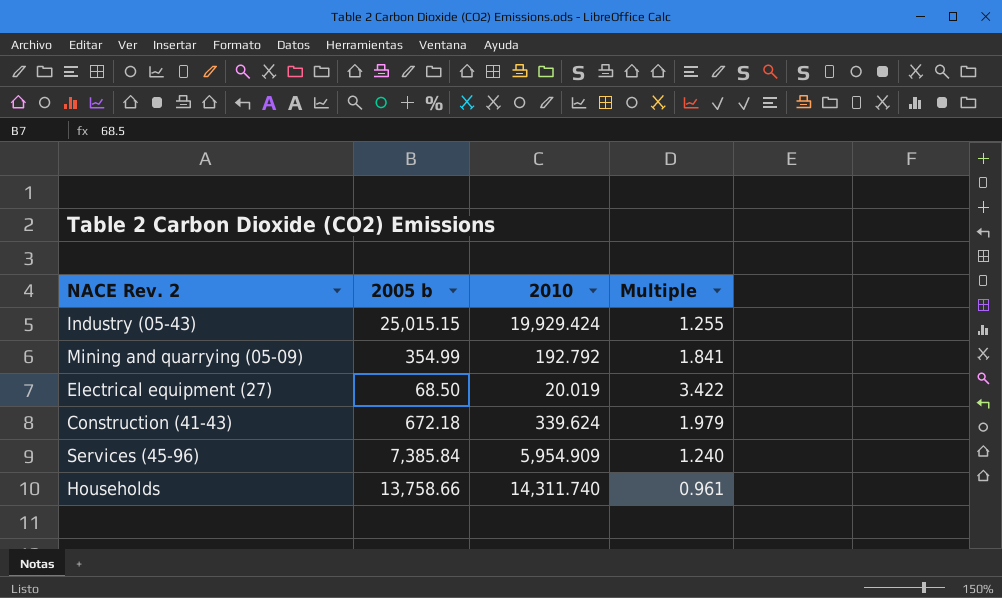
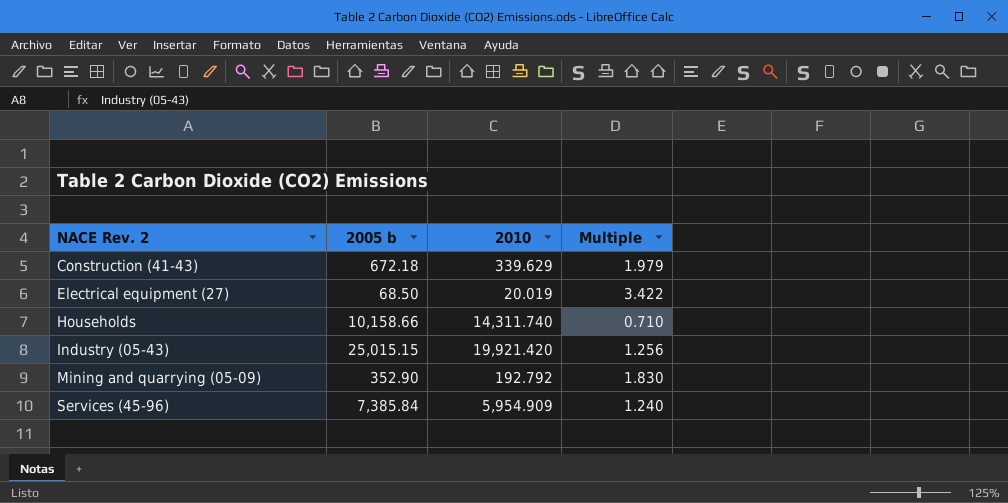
row order: none -> NACE Rev. 2 ascending
Construction (41-43) | 2010: 339.624 -> 339.629
Households | 2005 b: 13,758.66 -> 10,158.66
Households | Multiple: 0.961 -> 0.710
Industry (05-43) | 2010: 19,929.424 -> 19,921.420
Industry (05-43) | Multiple: 1.255 -> 1.256
Mining and quarrying (05-09) | 2005 b: 354.99 -> 352.90
Mining and quarrying (05-09) | Multiple: 1.841 -> 1.830

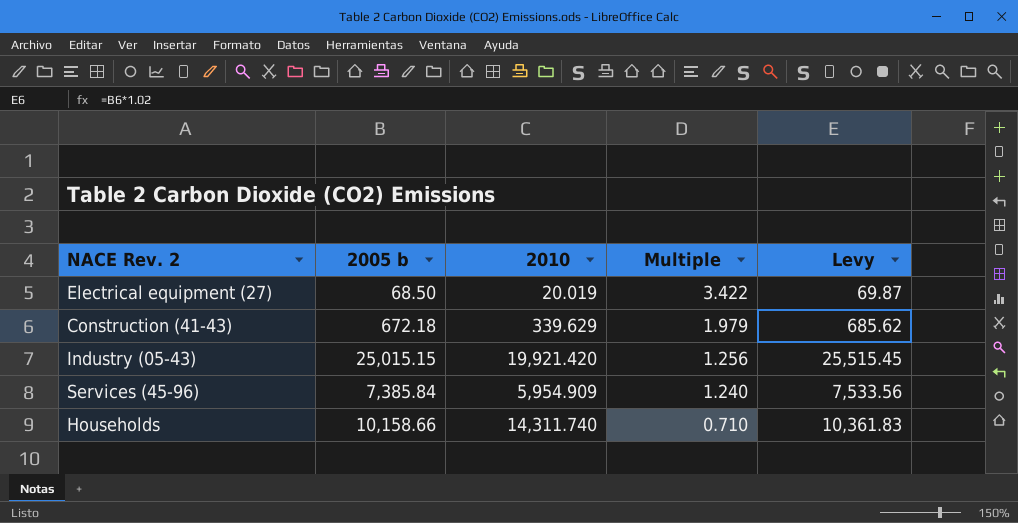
row order: NACE Rev. 2 ascending -> Multiple descending
column Levy | formula: none -> [2005 b] * 1.02
row Mining and quarrying (05-09): 352.90 | 192.792 | 1.830 -> none

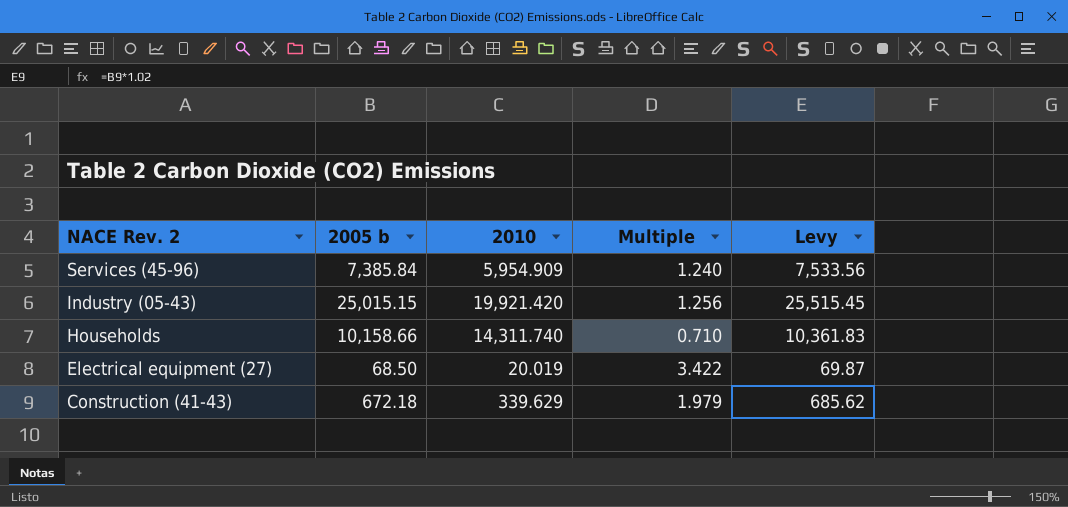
row order: Multiple descending -> NACE Rev. 2 descending

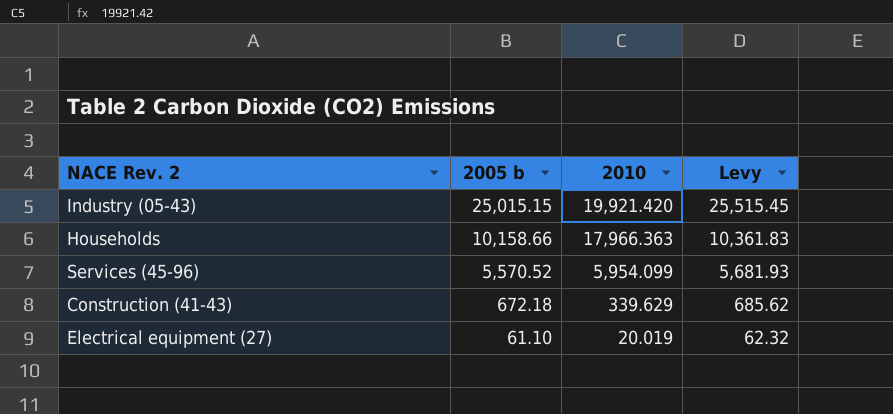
row order: NACE Rev. 2 descending -> 2005 b descending
column Multiple | formula: [2005 b] / [2010] -> none
Households | 2010: 14,311.740 -> 17,966.363
Services (45-96) | 2005 b: 7,385.84 -> 5,570.52
Services (45-96) | 2010: 5,954.909 -> 5,954.099
Services (45-96) | Levy: 7,533.56 -> 5,681.93
Electrical equipment (27) | 2005 b: 68.50 -> 61.10
Electrical equipment (27) | Levy: 69.87 -> 62.32

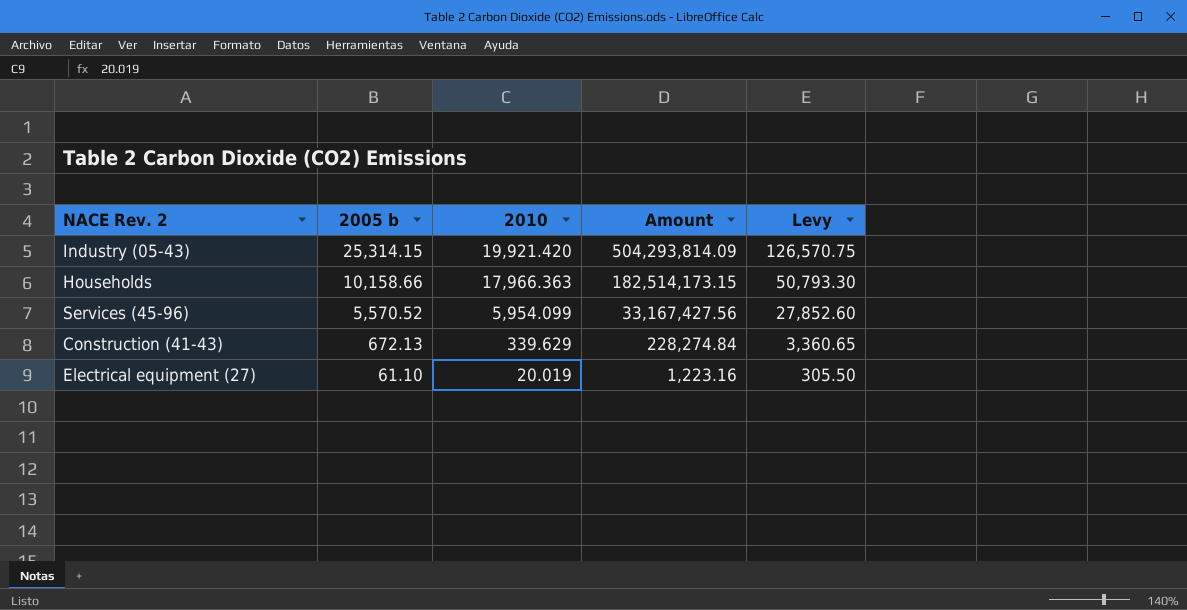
column Amount | formula: none -> [2005 b] * [2010]
column Levy | formula: [2005 b] * 1.02 -> [2005 b] * 5
Industry (05-43) | 2005 b: 25,015.15 -> 25,314.15
Construction (41-43) | 2005 b: 672.18 -> 672.13

